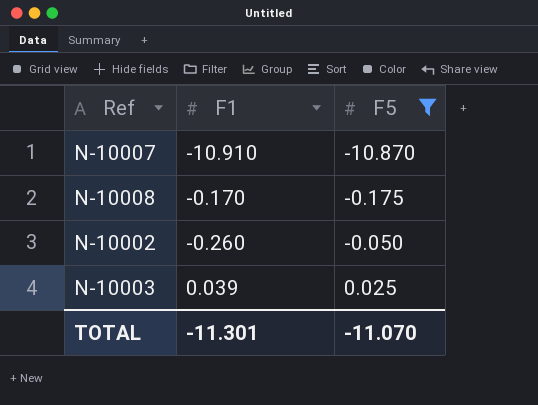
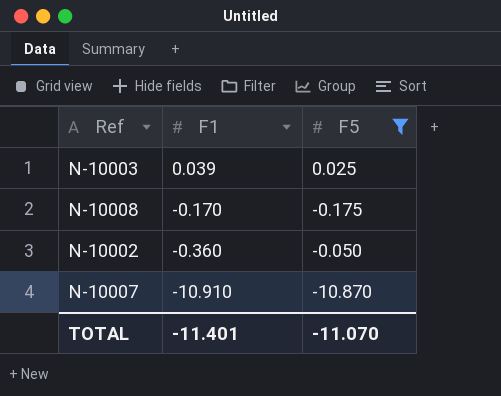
row order: F5 ascending -> F1 descending
N-10002 | F1: -0.260 -> -0.360
TOTAL | F1: -11.301 -> -11.401

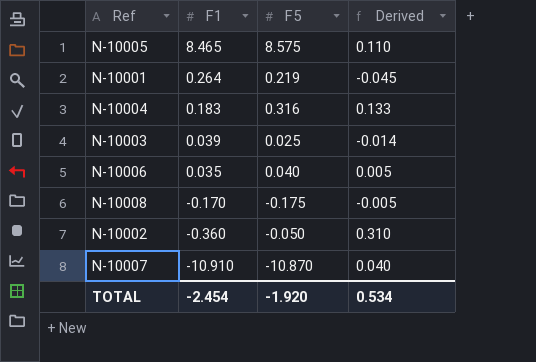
filter: F5 <= 0.025 -> none
column Derived | formula: none -> [F5] - [F1]
TOTAL | F1: -11.401 -> -2.454
TOTAL | F5: -11.070 -> -1.920

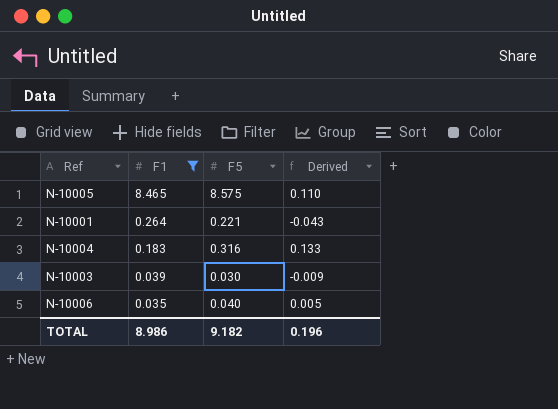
filter: none -> F1 >= 0.035
N-10001 | F5: 0.219 -> 0.221
N-10001 | Derived: -0.045 -> -0.043
N-10003 | F5: 0.025 -> 0.030
N-10003 | Derived: -0.014 -> -0.009
TOTAL | F1: -2.454 -> 8.986
TOTAL | F5: -1.920 -> 9.182
TOTAL | Derived: 0.534 -> 0.196

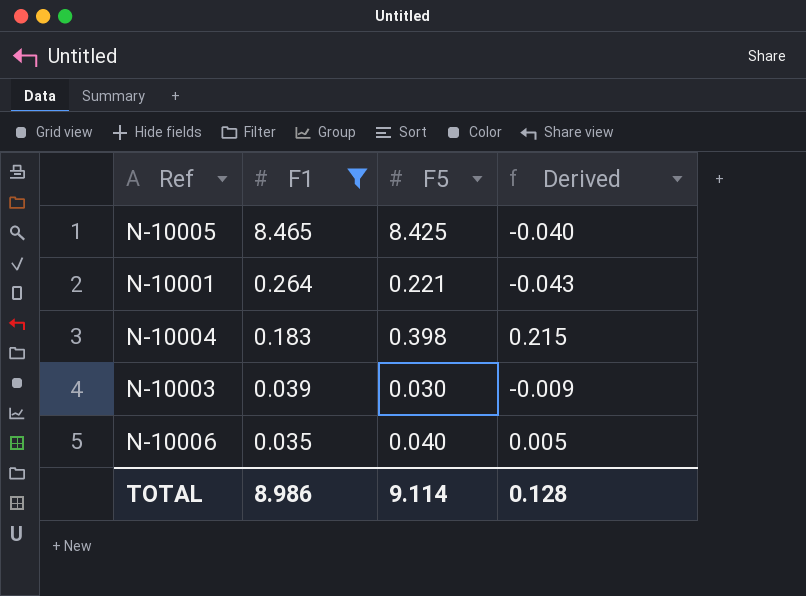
N-10005 | F5: 8.575 -> 8.425
N-10005 | Derived: 0.110 -> -0.040
N-10004 | F5: 0.316 -> 0.398
N-10004 | Derived: 0.133 -> 0.215
TOTAL | F5: 9.182 -> 9.114
TOTAL | Derived: 0.196 -> 0.128

